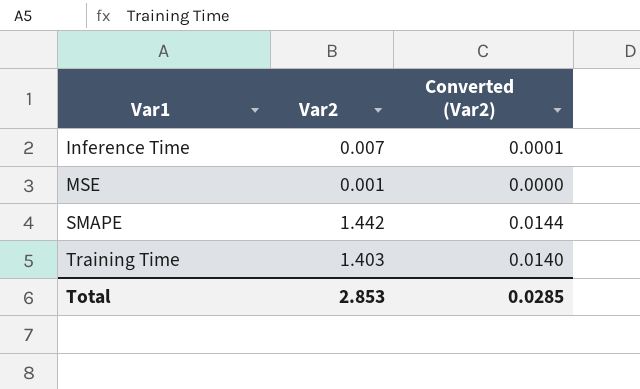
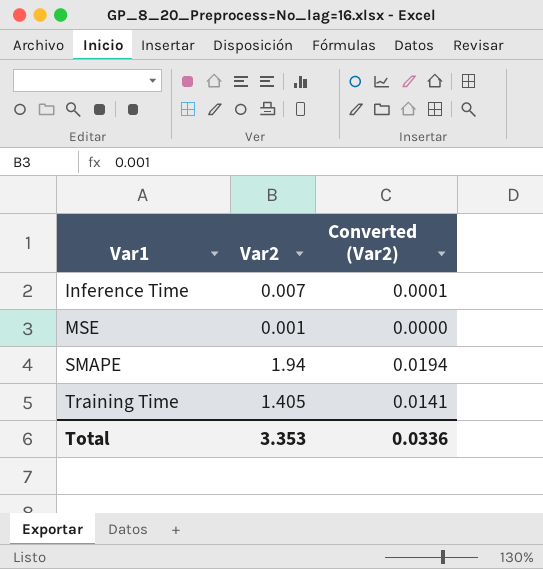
SMAPE | Var2: 1.442 -> 1.94
SMAPE | Converted (Var2): 0.0144 -> 0.0194
Training Time | Var2: 1.403 -> 1.405
Training Time | Converted (Var2): 0.0140 -> 0.0141
Total | Var2: 2.853 -> 3.353
Total | Converted (Var2): 0.0285 -> 0.0336

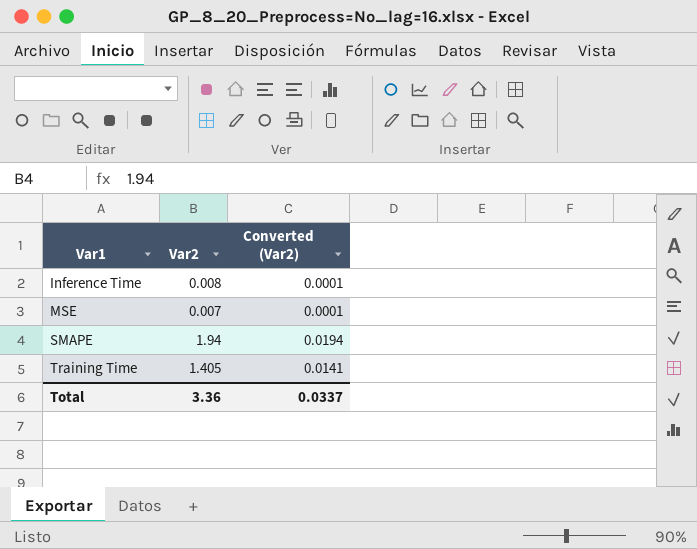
Inference Time | Var2: 0.007 -> 0.008
MSE | Var2: 0.001 -> 0.007
MSE | Converted (Var2): 0.0000 -> 0.0001
Total | Var2: 3.353 -> 3.36
Total | Converted (Var2): 0.0336 -> 0.0337

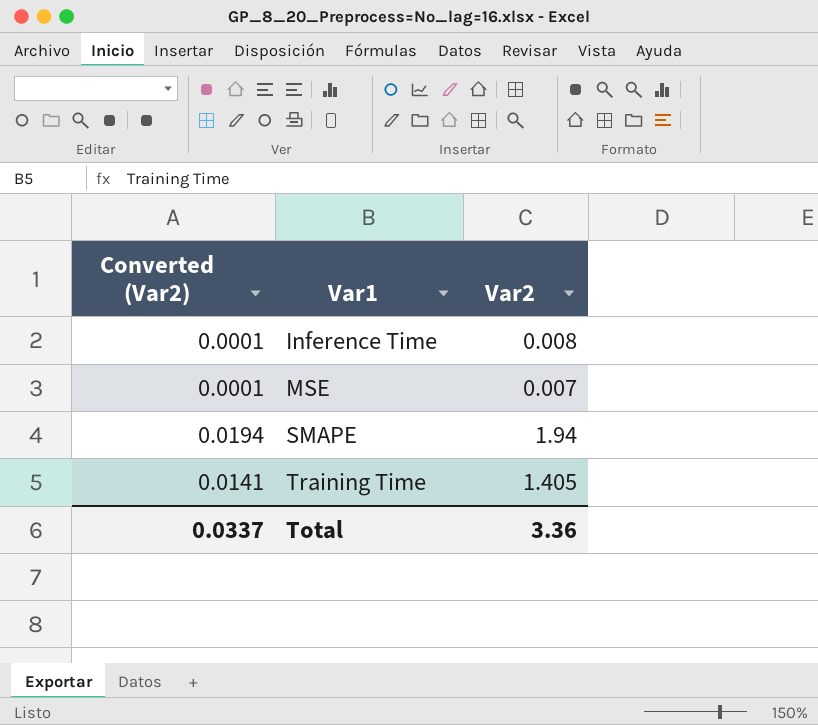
column Converted (Var2) | position: 3 -> 1

